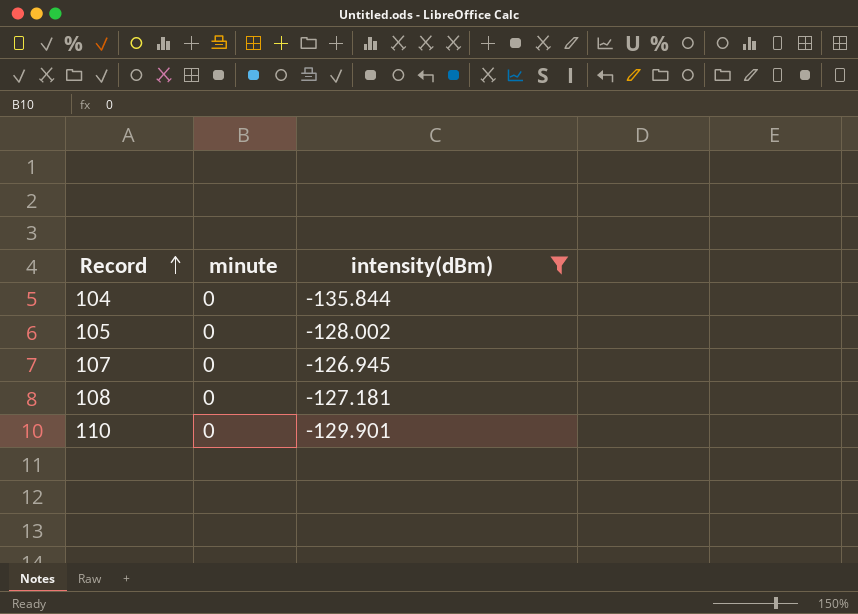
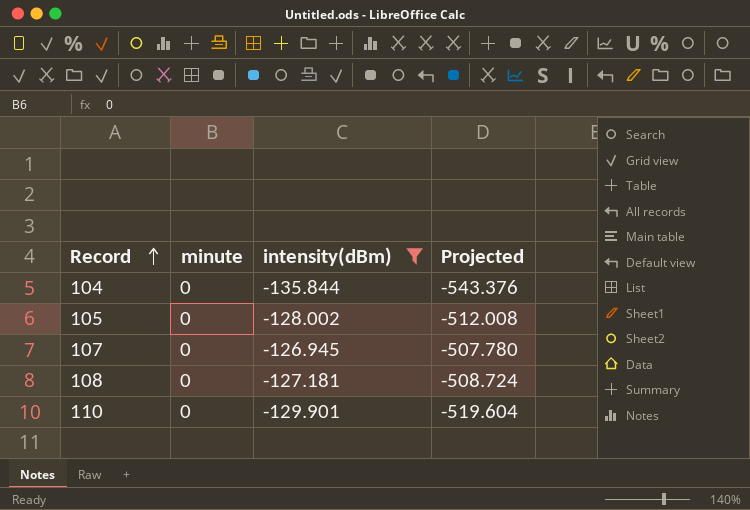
column Projected | formula: none -> [intensity(dBm)] * 4

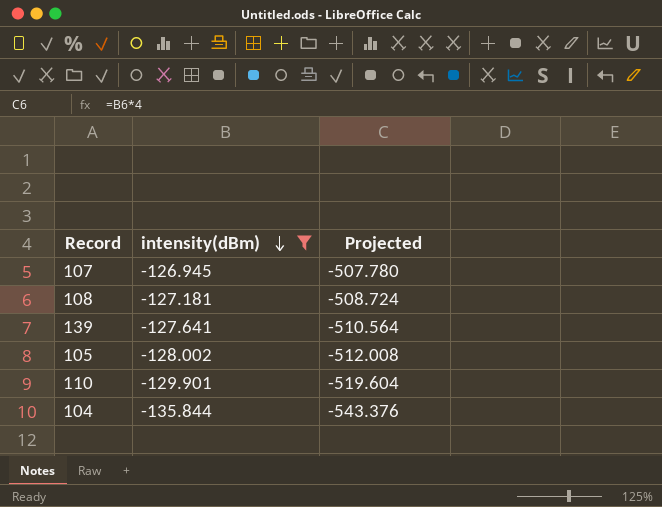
row order: Record ascending -> intensity(dBm) descending
column minute | position: 2 -> none
row 139: none -> -127.641 | -510.564

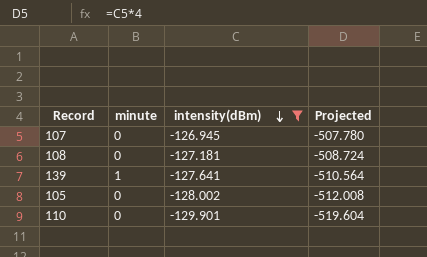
column minute | position: none -> 2
row 104: -135.844 | -543.376 -> none

